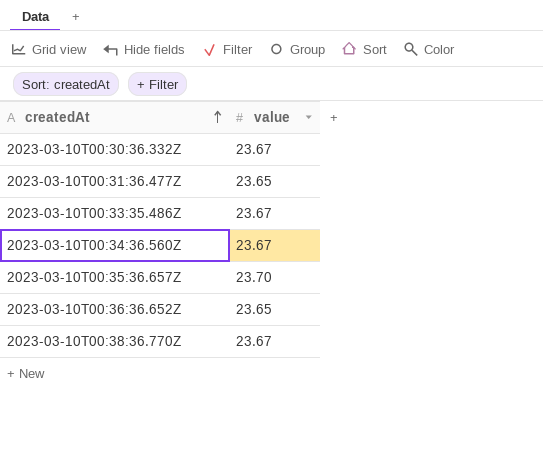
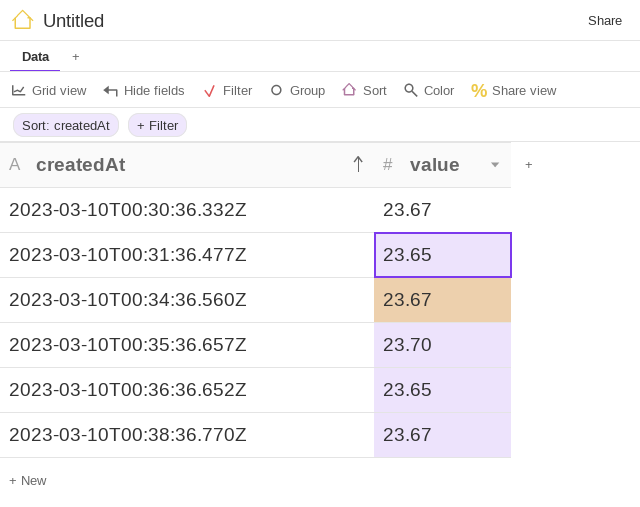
row 2023-03-10T00:33:35.486Z: 23.67 -> none

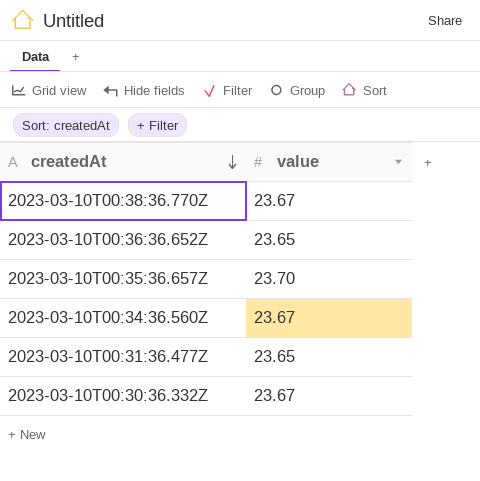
row order: createdAt ascending -> createdAt descending

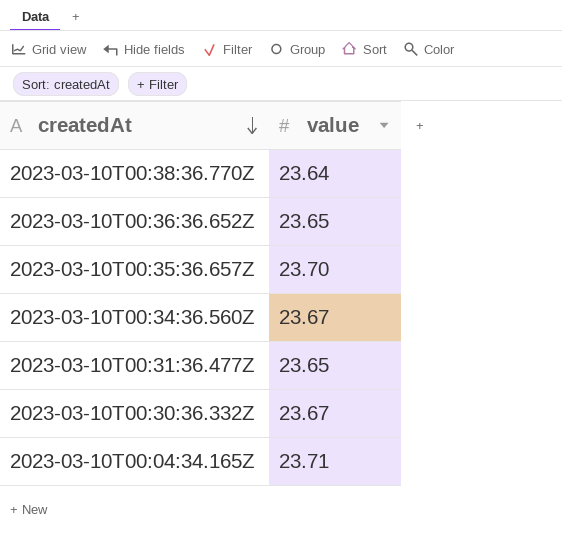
2023-03-10T00:38:36.770Z | value: 23.67 -> 23.64
row 2023-03-10T00:04:34.165Z: none -> 23.71

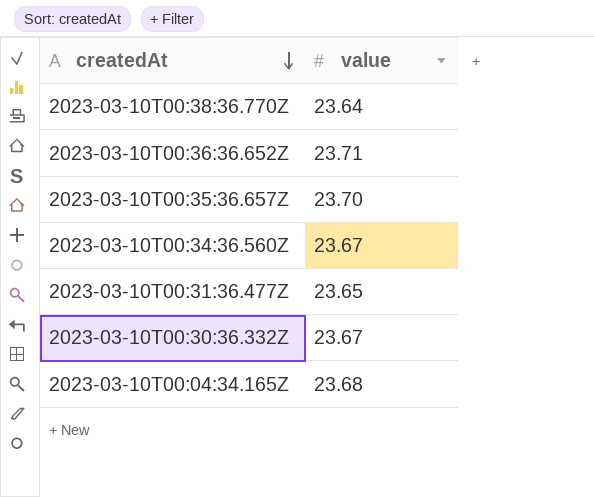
2023-03-10T00:36:36.652Z | value: 23.65 -> 23.71
2023-03-10T00:04:34.165Z | value: 23.71 -> 23.68

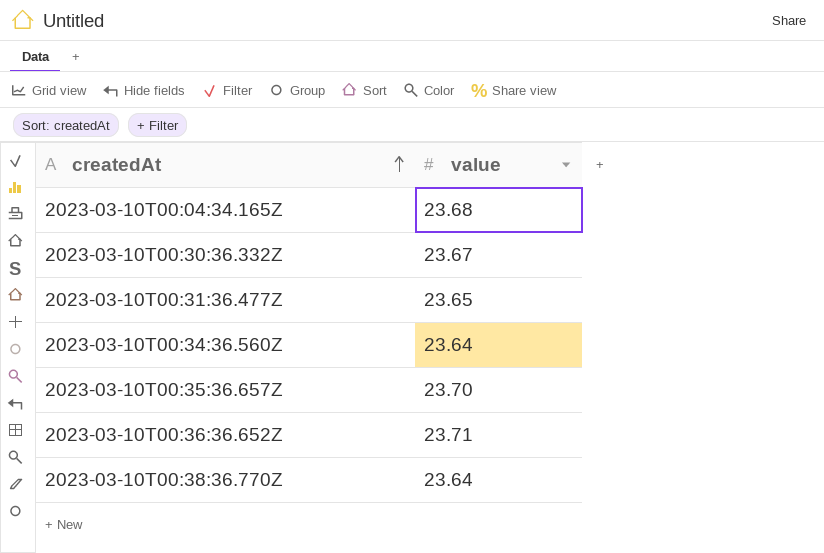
row order: createdAt descending -> createdAt ascending
2023-03-10T00:34:36.560Z | value: 23.67 -> 23.64

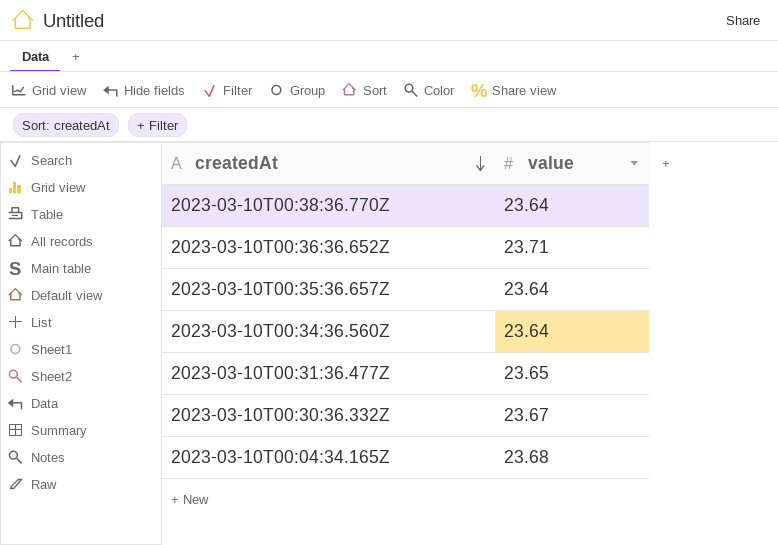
row order: createdAt ascending -> createdAt descending
2023-03-10T00:35:36.657Z | value: 23.70 -> 23.64

